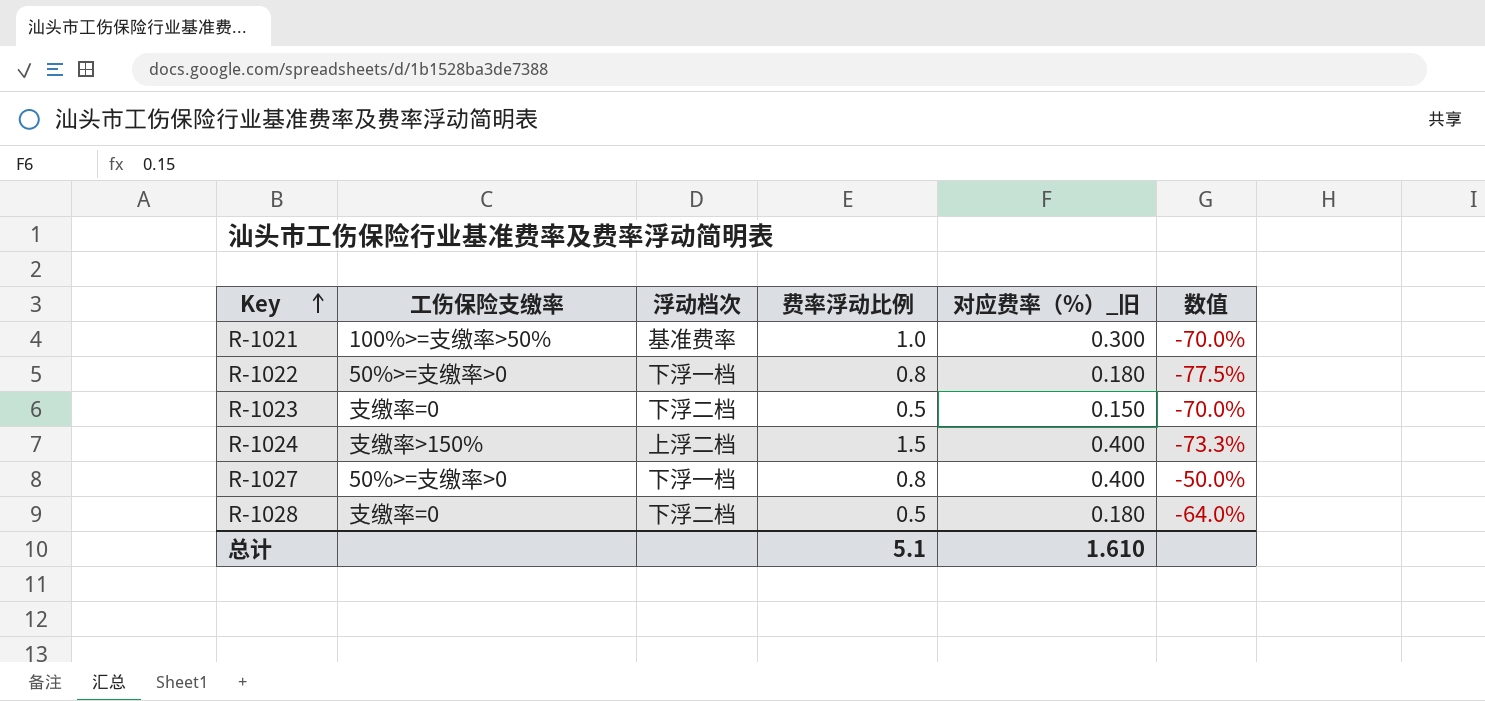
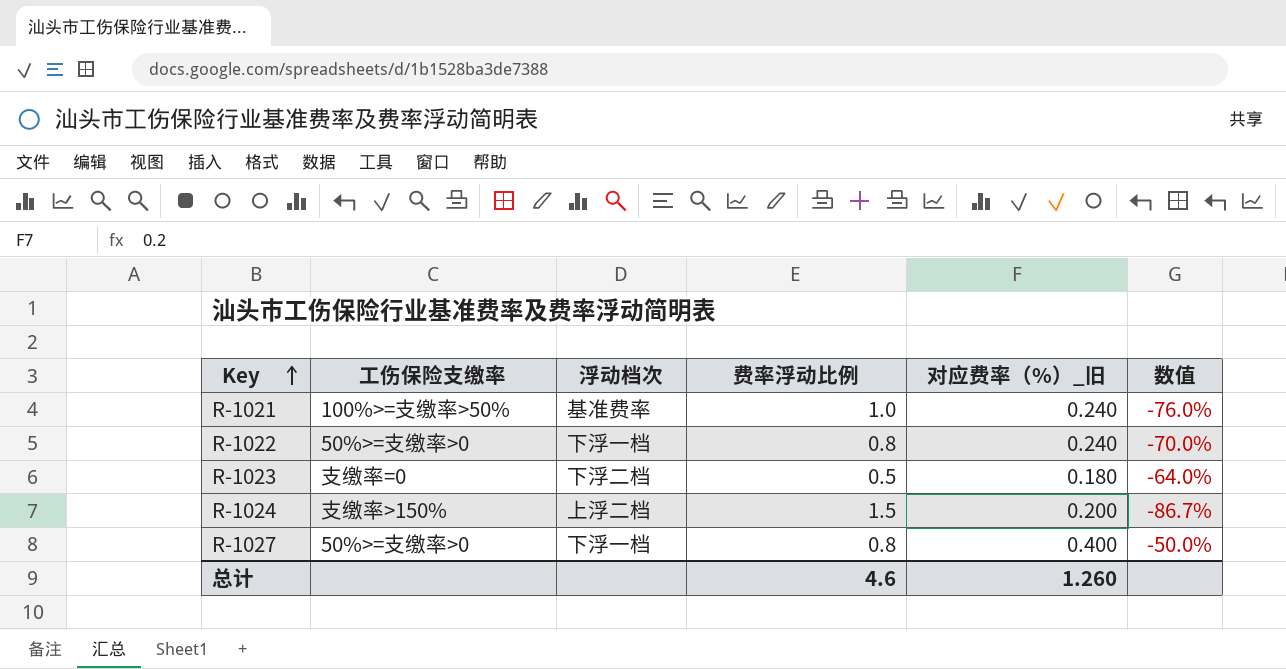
row R-1028: 支缴率=0 | 下浮二档 | 0.5 | 0.180 | -64.0% -> none
R-1021 | 对应费率（%）_旧: 0.300 -> 0.240
R-1021 | 数值: -70.0% -> -76.0%
R-1022 | 对应费率（%）_旧: 0.180 -> 0.240
R-1022 | 数值: -77.5% -> -70.0%
R-1023 | 对应费率（%）_旧: 0.150 -> 0.180
R-1023 | 数值: -70.0% -> -64.0%
R-1024 | 对应费率（%）_旧: 0.400 -> 0.200
R-1024 | 数值: -73.3% -> -86.7%
总计 | 费率浮动比例: 5.1 -> 4.6
总计 | 对应费率（%）_旧: 1.610 -> 1.260

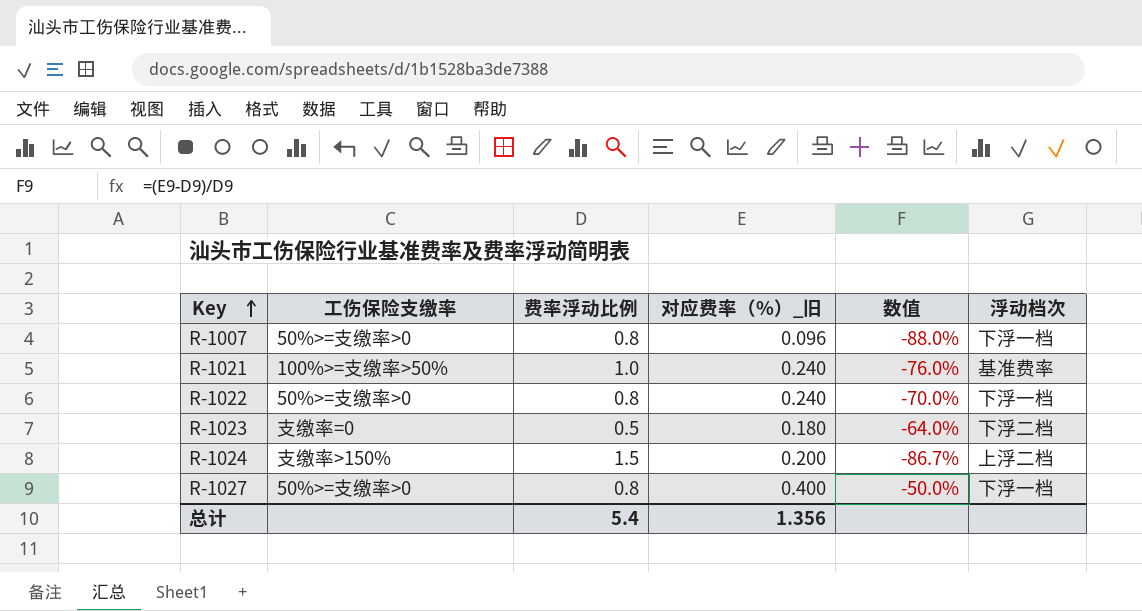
column 浮动档次 | position: 3 -> 6
row R-1007: none -> 50%>=支缴率>0 | 0.8 | 0.096 | -88.0% | 下浮一档
总计 | 费率浮动比例: 4.6 -> 5.4
总计 | 对应费率（%）_旧: 1.260 -> 1.356

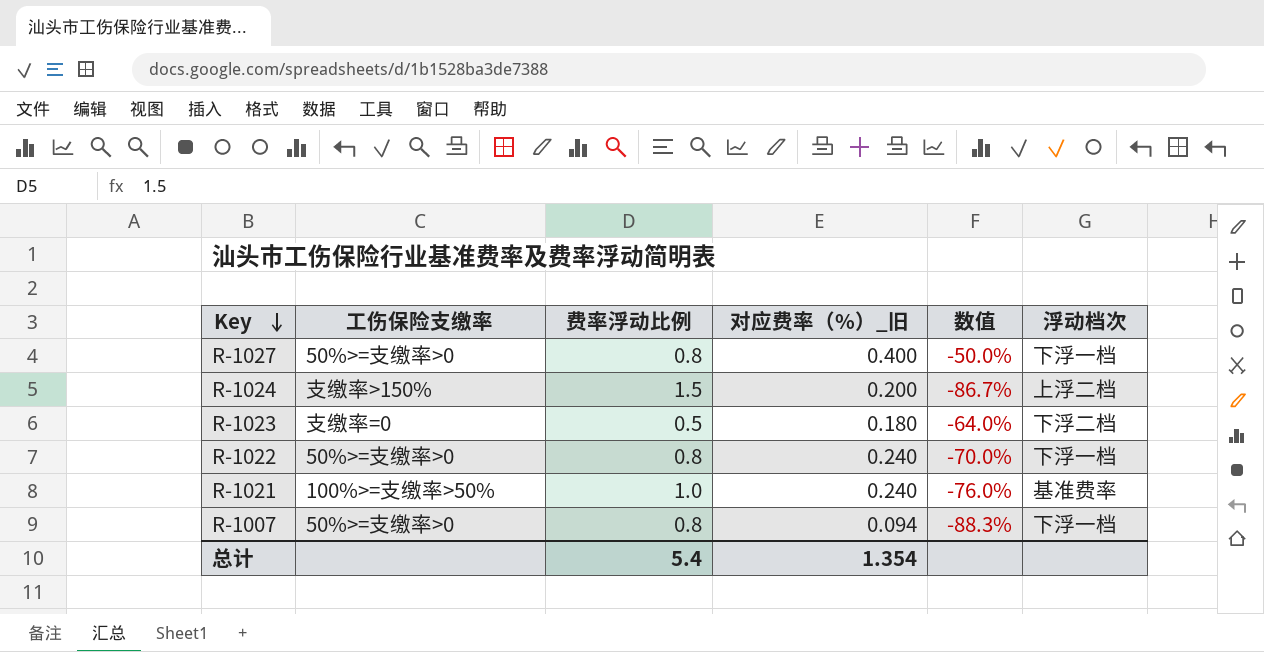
row order: Key ascending -> Key descending
R-1007 | 对应费率（%）_旧: 0.096 -> 0.094
R-1007 | 数值: -88.0% -> -88.3%
总计 | 对应费率（%）_旧: 1.356 -> 1.354

